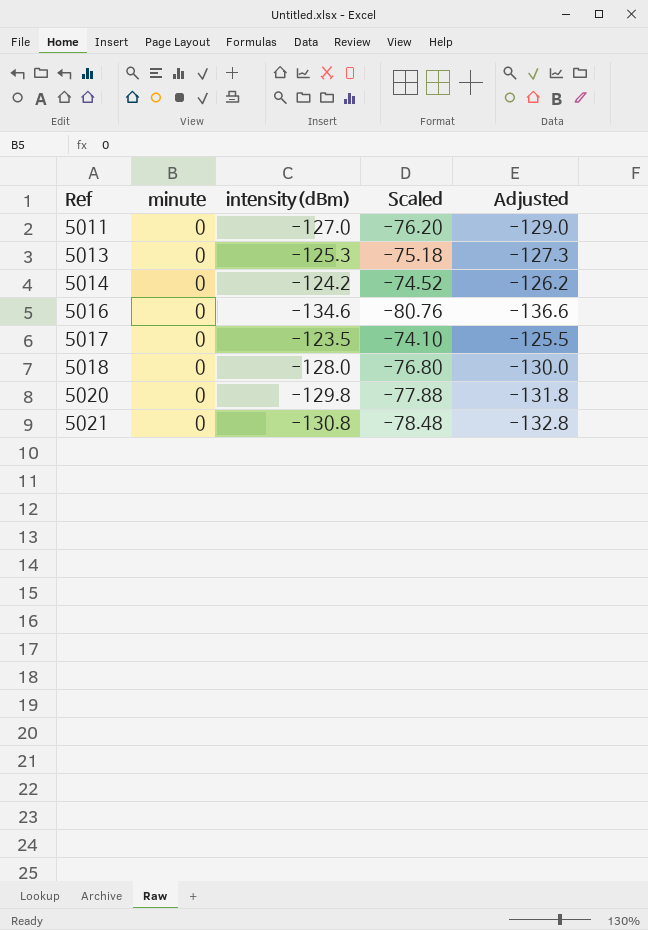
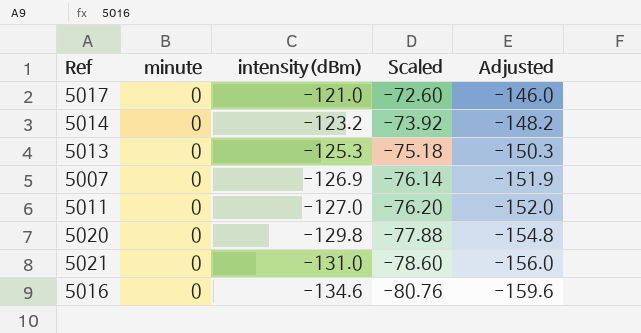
row order: Ref ascending -> intensity(dBm) descending
column Adjusted | formula: [intensity(dBm)] - 2 -> [intensity(dBm)] - 25
row 5018: 0 | -128.0 | -76.80 | -130.0 -> none
5017 | intensity(dBm): -123.5 -> -121.0
5017 | Scaled: -74.10 -> -72.60
5014 | intensity(dBm): -124.2 -> -123.2
5014 | Scaled: -74.52 -> -73.92
row 5007: none -> 0 | -126.9 | -76.14 | -151.9
5021 | intensity(dBm): -130.8 -> -131.0
5021 | Scaled: -78.48 -> -78.60

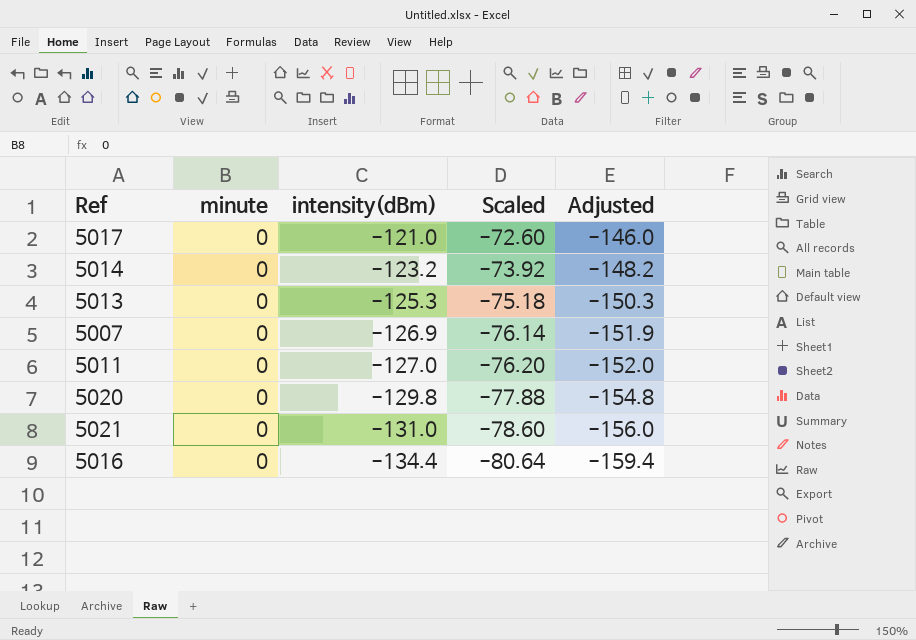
5016 | intensity(dBm): -134.6 -> -134.4
5016 | Scaled: -80.76 -> -80.64
5016 | Adjusted: -159.6 -> -159.4

